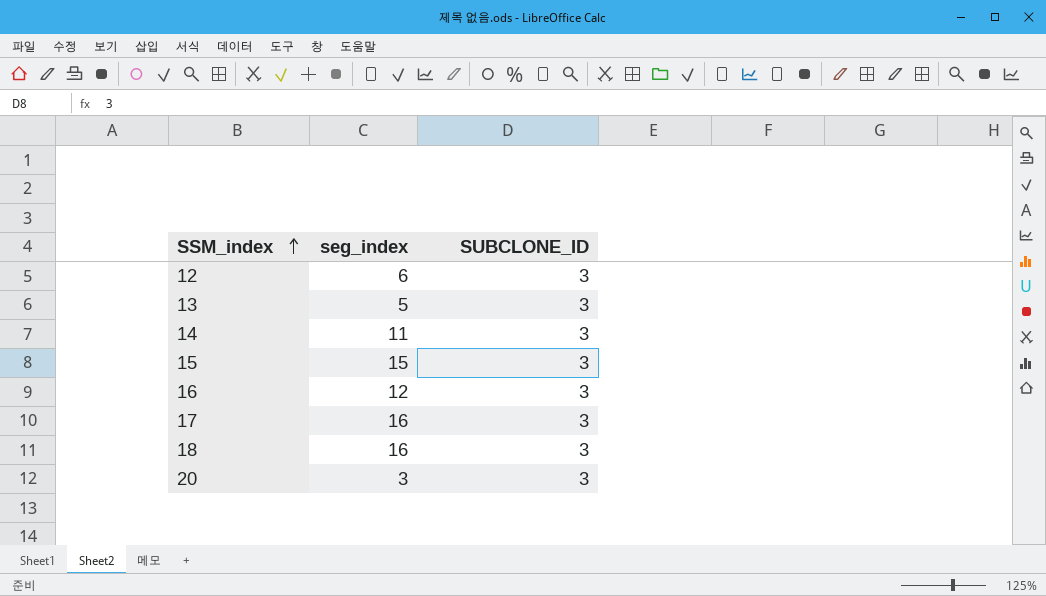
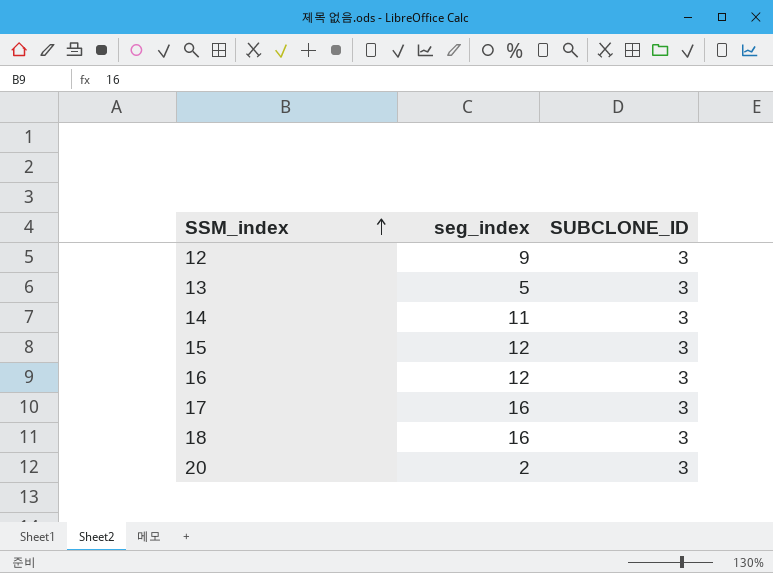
12 | seg_index: 6 -> 9
15 | seg_index: 15 -> 12
20 | seg_index: 3 -> 2

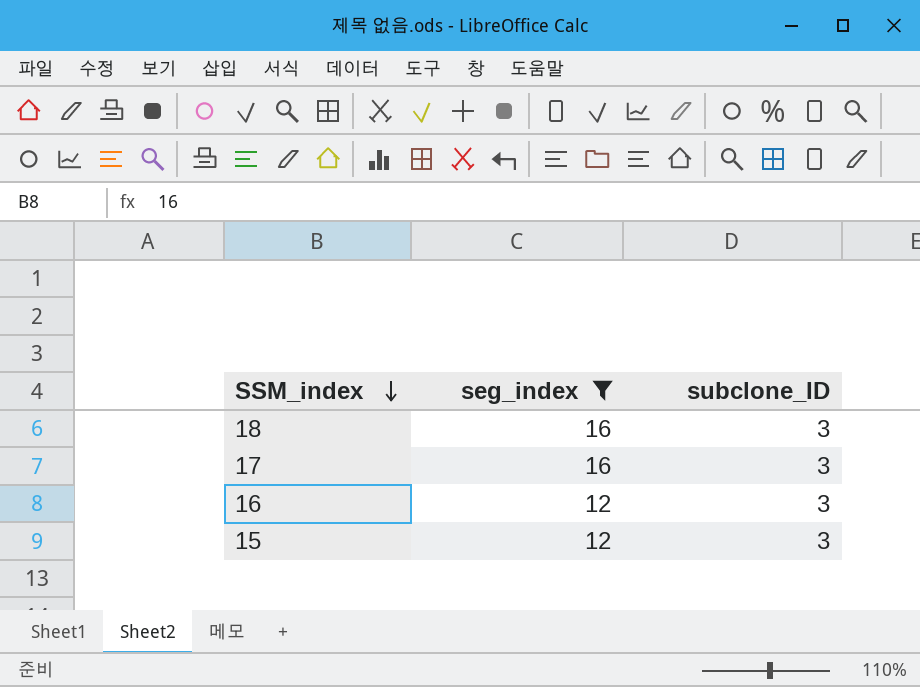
filter: none -> seg_index >= 12
row order: SSM_index ascending -> SSM_index descending
column name: SUBCLONE_ID -> subclone_ID

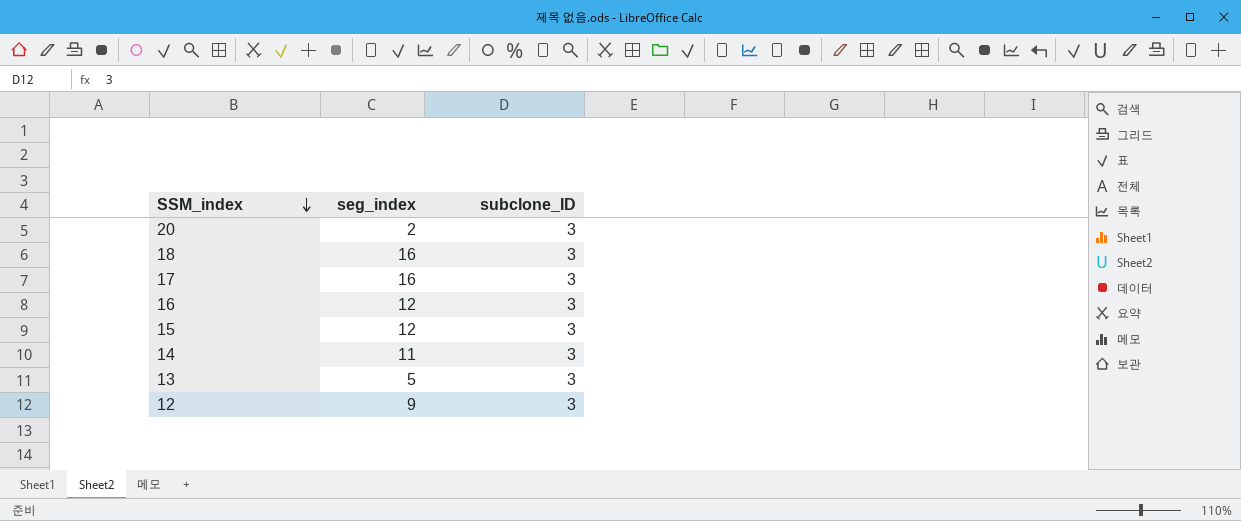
filter: seg_index >= 12 -> none

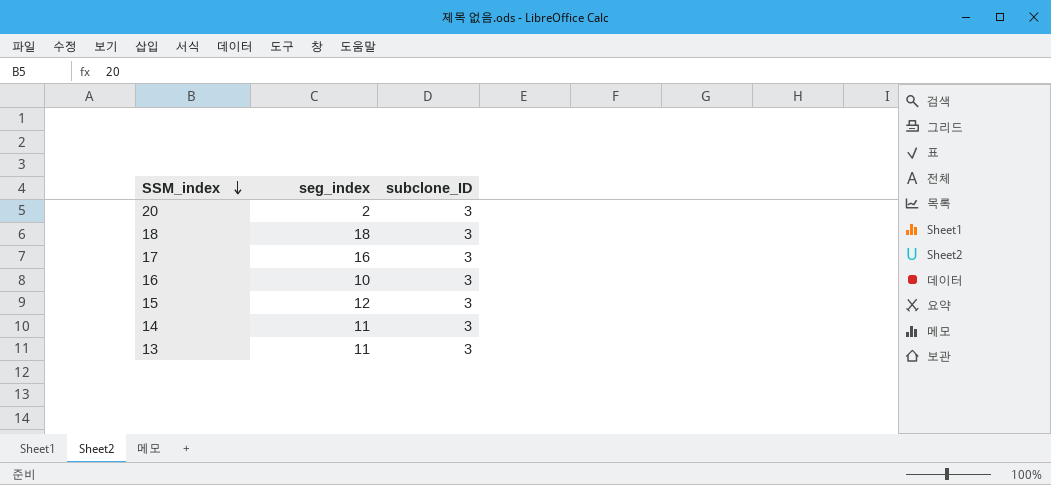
row 12: 9 | 3 -> none
18 | seg_index: 16 -> 18
16 | seg_index: 12 -> 10
13 | seg_index: 5 -> 11

